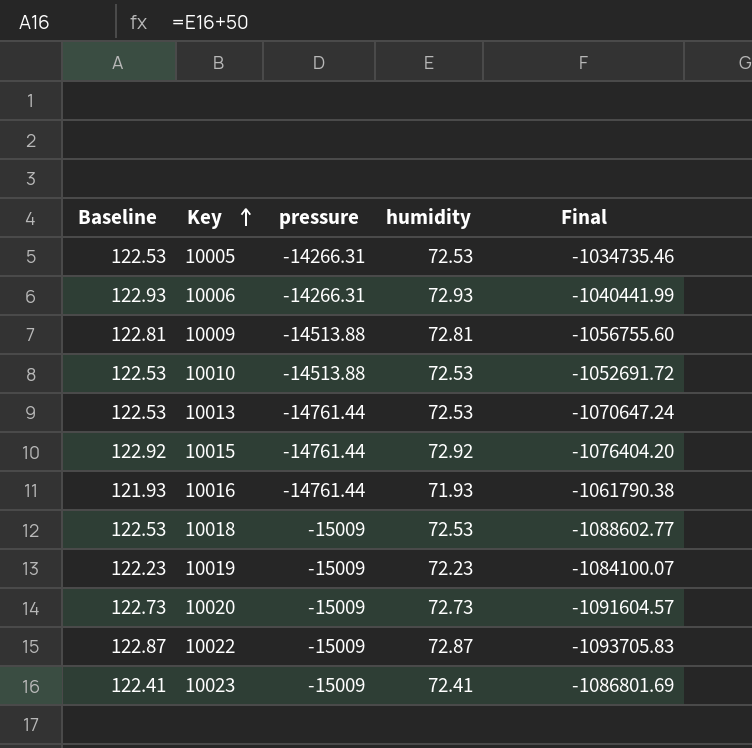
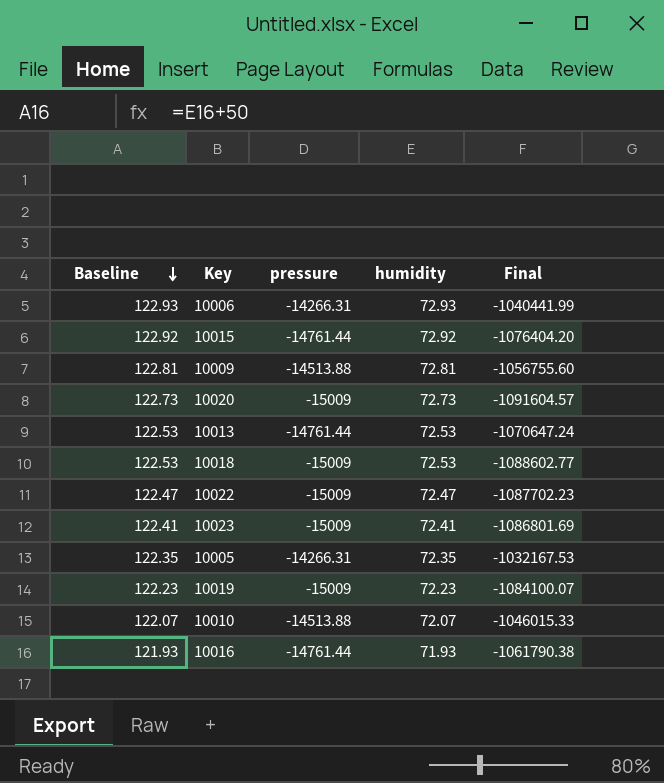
row order: Key ascending -> Baseline descending
10022 | Baseline: 122.87 -> 122.47
10022 | humidity: 72.87 -> 72.47
10022 | Final: -1093705.83 -> -1087702.23
10005 | Baseline: 122.53 -> 122.35
10005 | humidity: 72.53 -> 72.35
10005 | Final: -1034735.46 -> -1032167.53
10010 | Baseline: 122.53 -> 122.07
10010 | humidity: 72.53 -> 72.07
10010 | Final: -1052691.72 -> -1046015.33

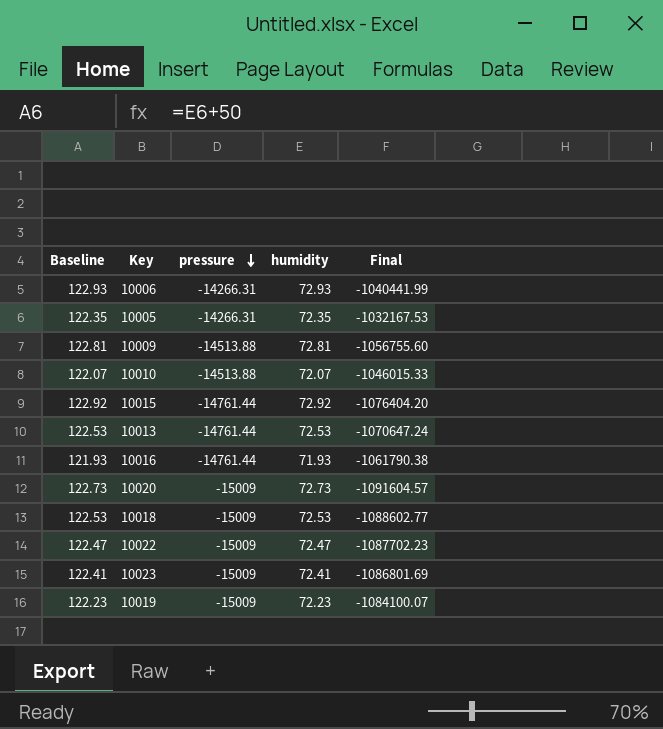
row order: Baseline descending -> pressure descending

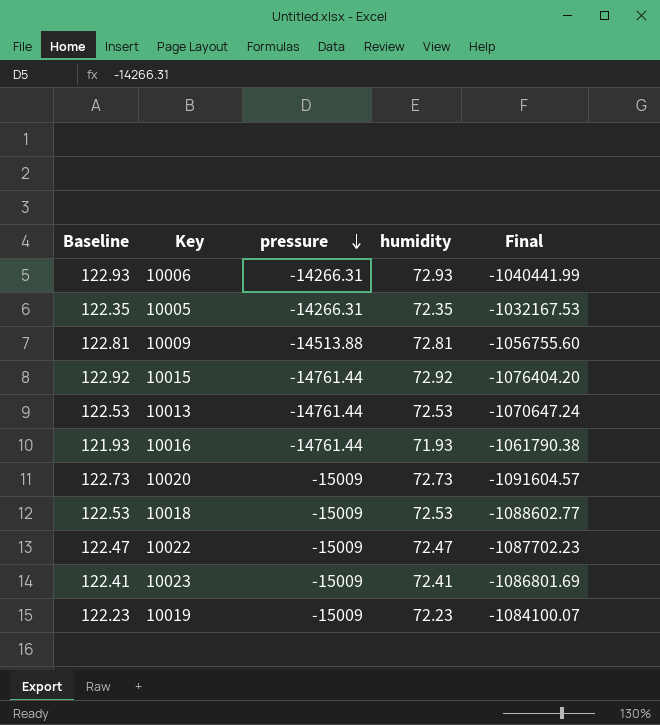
row 10010: 122.07 | -14513.88 | 72.07 | -1046015.33 -> none

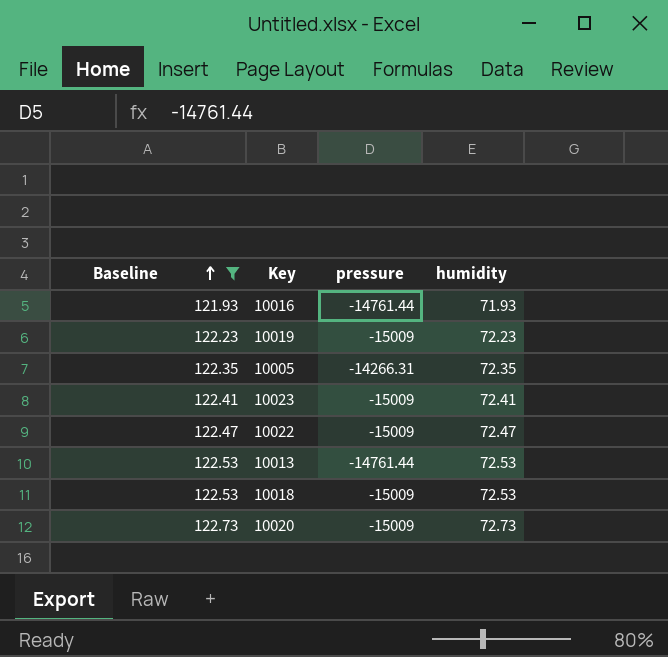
filter: none -> Baseline <= 122.73
row order: pressure descending -> Baseline ascending
column Final | formula: [pressure] * [humidity] -> none

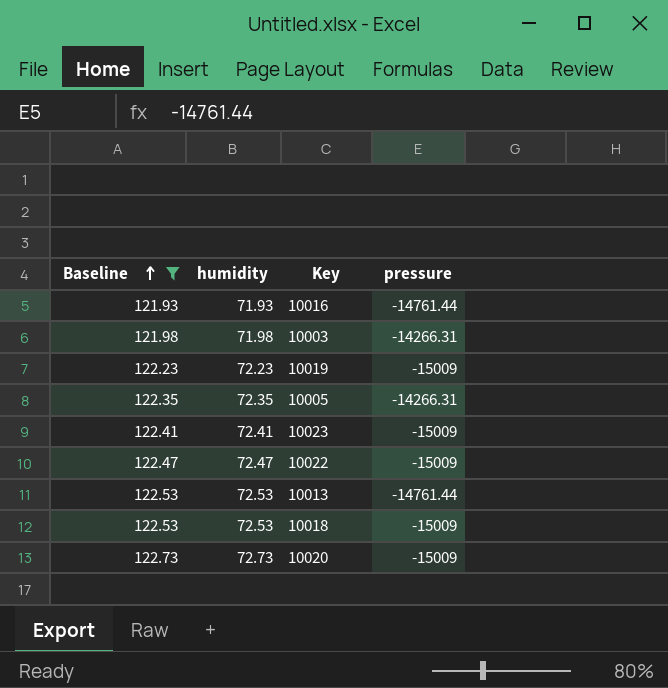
column humidity | position: 4 -> 2
row 10003: none -> 121.98 | 71.98 | -14266.31

